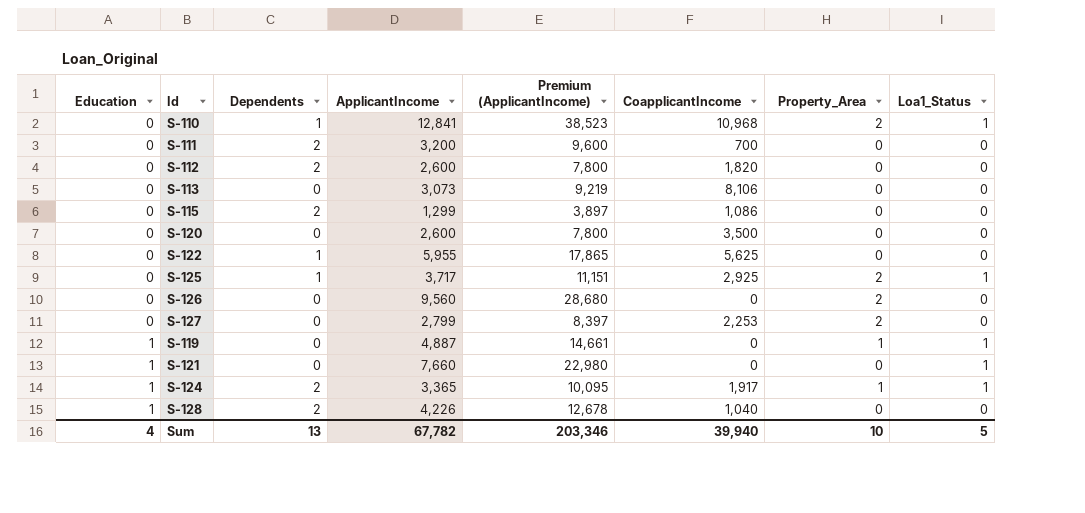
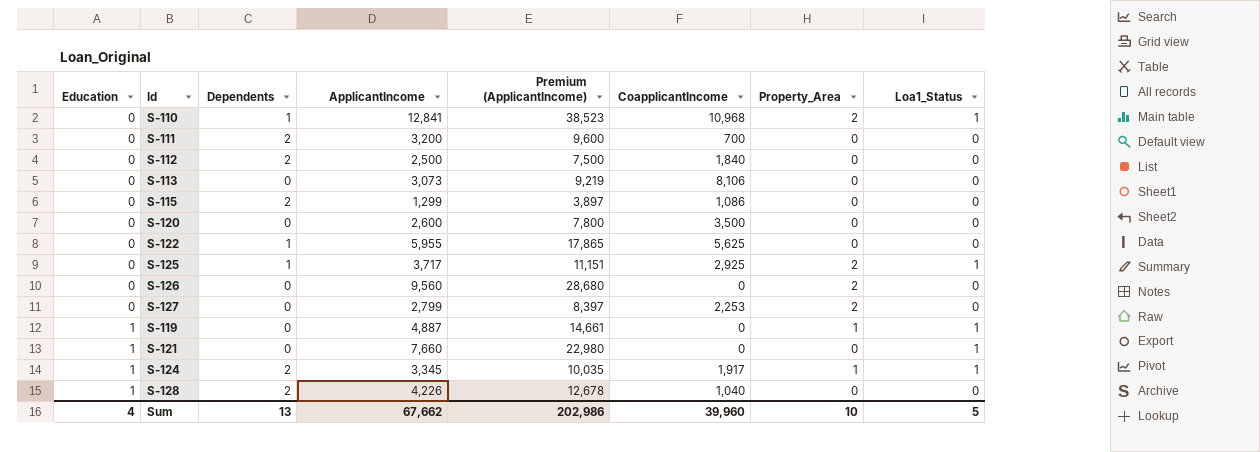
S-112 | ApplicantIncome: 2,600 -> 2,500
S-112 | Premium (ApplicantIncome): 7,800 -> 7,500
S-112 | CoapplicantIncome: 1,820 -> 1,840
S-124 | ApplicantIncome: 3,365 -> 3,345
S-124 | Premium (ApplicantIncome): 10,095 -> 10,035
Sum | ApplicantIncome: 67,782 -> 67,662
Sum | Premium (ApplicantIncome): 203,346 -> 202,986
Sum | CoapplicantIncome: 39,940 -> 39,960

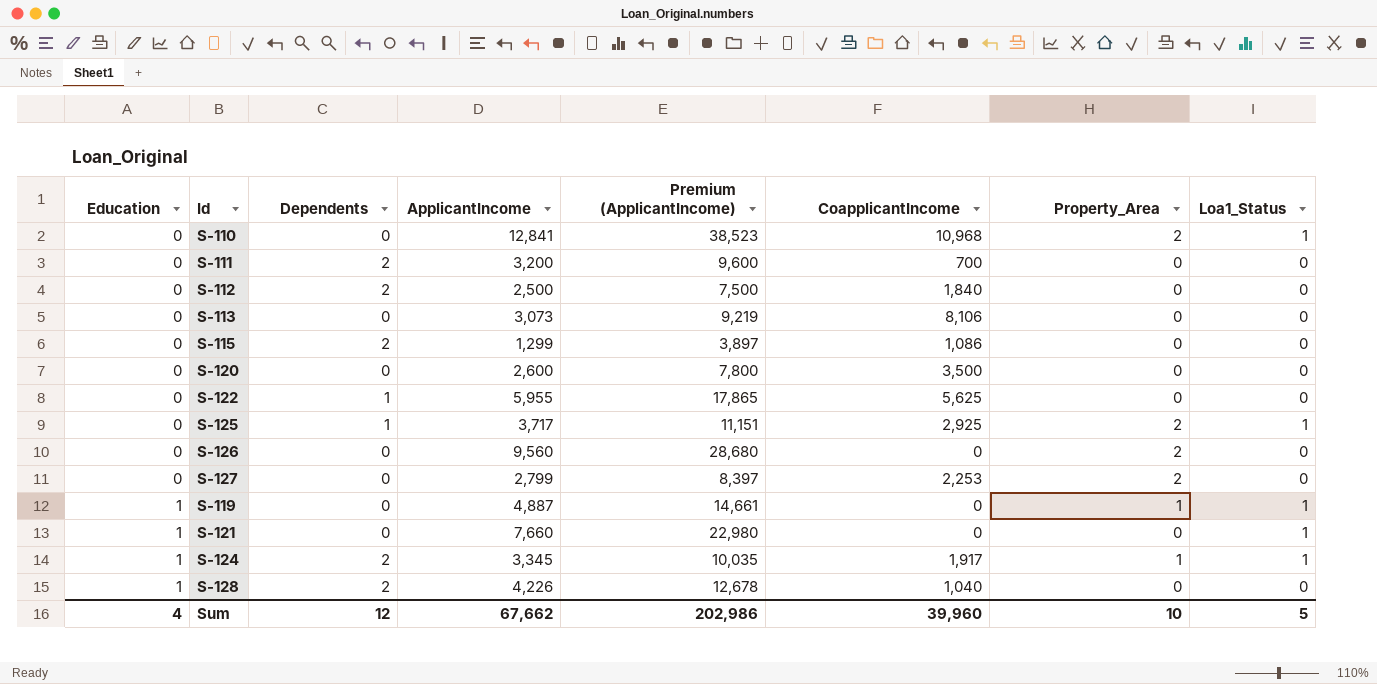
S-110 | Dependents: 1 -> 0
Sum | Dependents: 13 -> 12

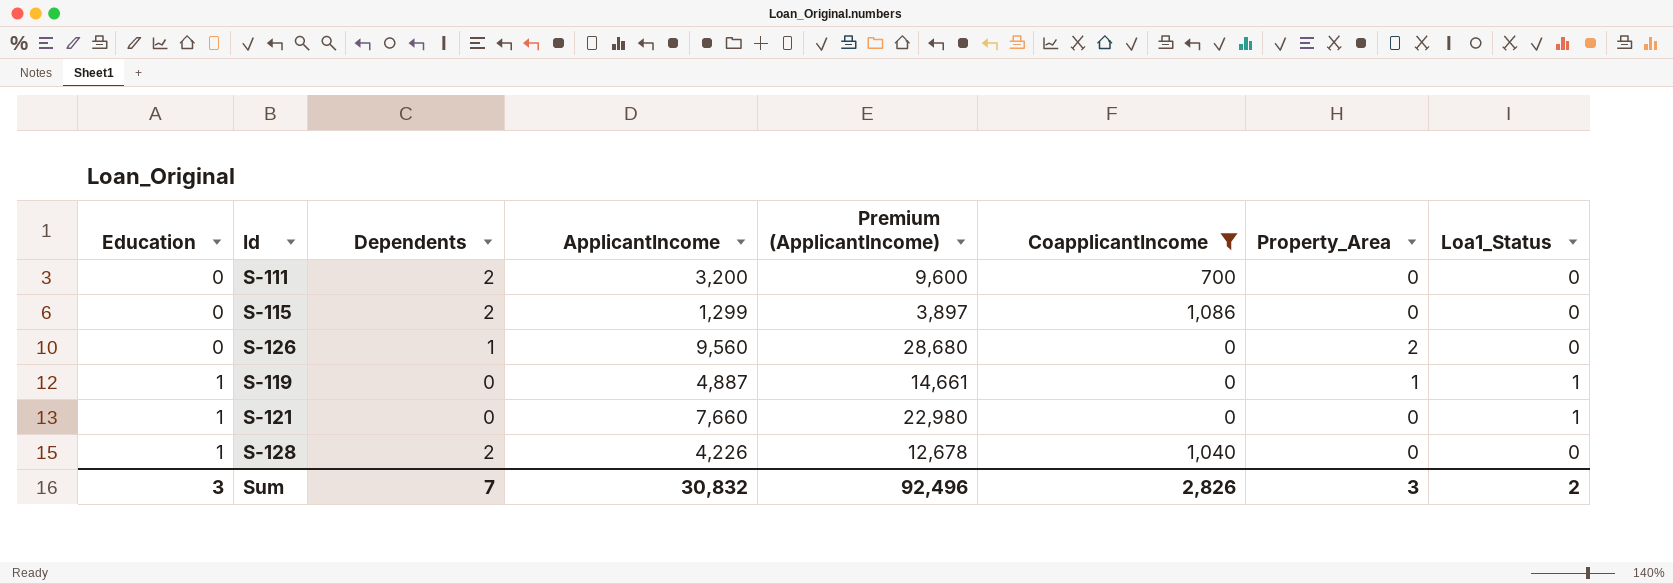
filter: none -> CoapplicantIncome <= 1,086
S-126 | Dependents: 0 -> 1
Sum | Education: 4 -> 3
Sum | Dependents: 12 -> 7
Sum | ApplicantIncome: 67,662 -> 30,832
Sum | Premium (ApplicantIncome): 202,986 -> 92,496
Sum | CoapplicantIncome: 39,960 -> 2,826
Sum | Property_Area: 10 -> 3
Sum | Loa1_Status: 5 -> 2

